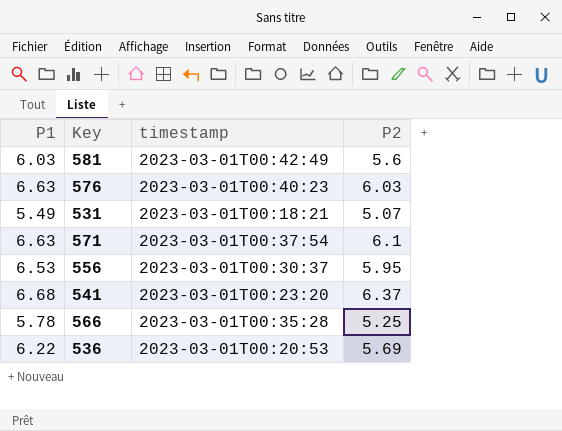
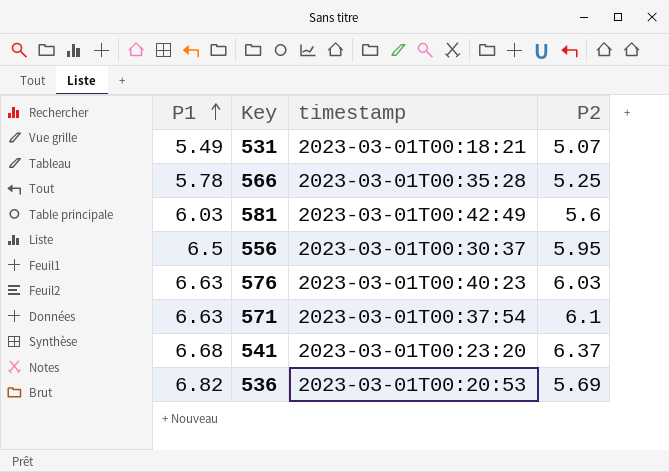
row order: none -> P1 ascending
556 | P1: 6.53 -> 6.5
536 | P1: 6.22 -> 6.82

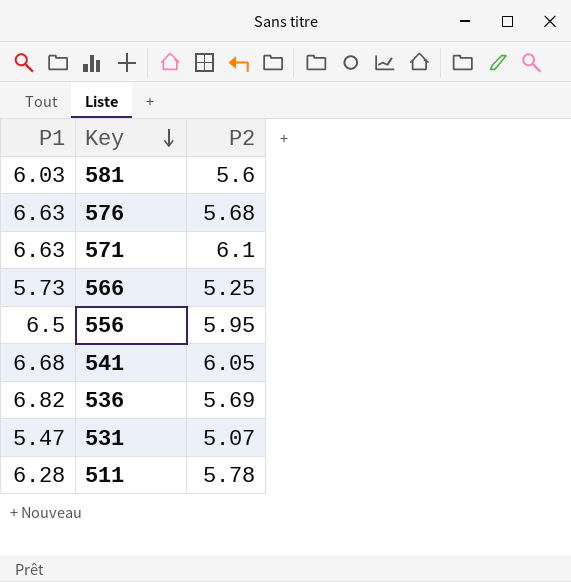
row order: P1 ascending -> Key descending
column timestamp | position: 3 -> none
576 | P2: 6.03 -> 5.68
566 | P1: 5.78 -> 5.73
541 | P2: 6.37 -> 6.05
531 | P1: 5.49 -> 5.47
row 511: none -> 6.28 | 5.78

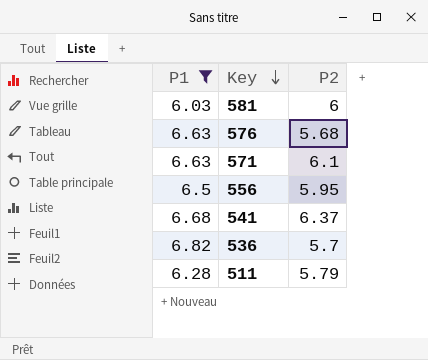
filter: none -> P1 >= 6.03
581 | P2: 5.6 -> 6
541 | P2: 6.05 -> 6.37
536 | P2: 5.69 -> 5.7
511 | P2: 5.78 -> 5.79

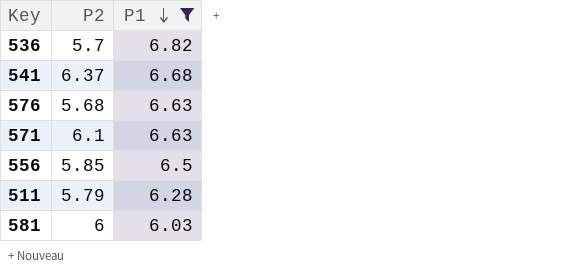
row order: Key descending -> P1 descending
column P1 | position: 1 -> 3
556 | P2: 5.95 -> 5.85

